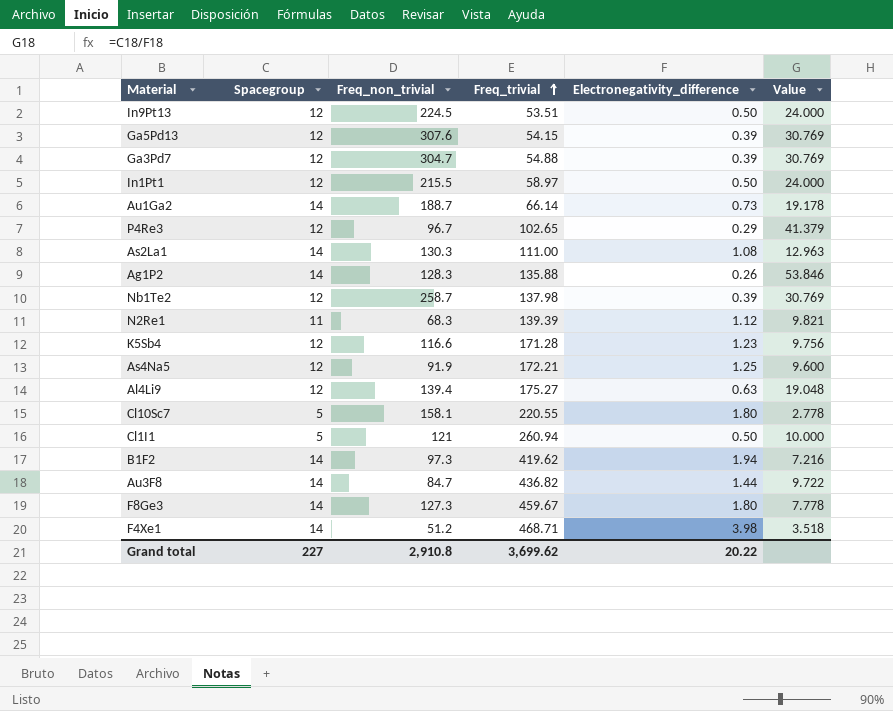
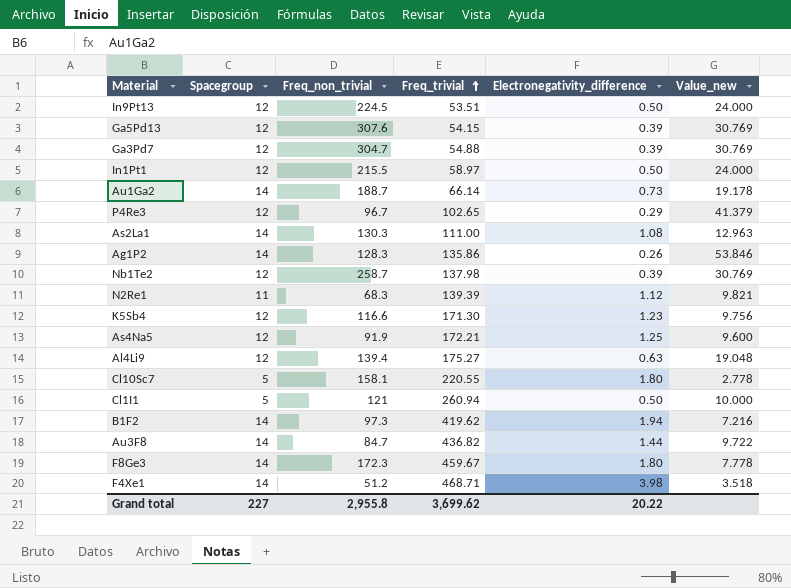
column name: Value -> Value_new
Ag1P2 | Freq_trivial: 135.88 -> 135.86
K5Sb4 | Freq_trivial: 171.28 -> 171.30
F8Ge3 | Freq_non_trivial: 127.3 -> 172.3
Grand total | Freq_non_trivial: 2,910.8 -> 2,955.8

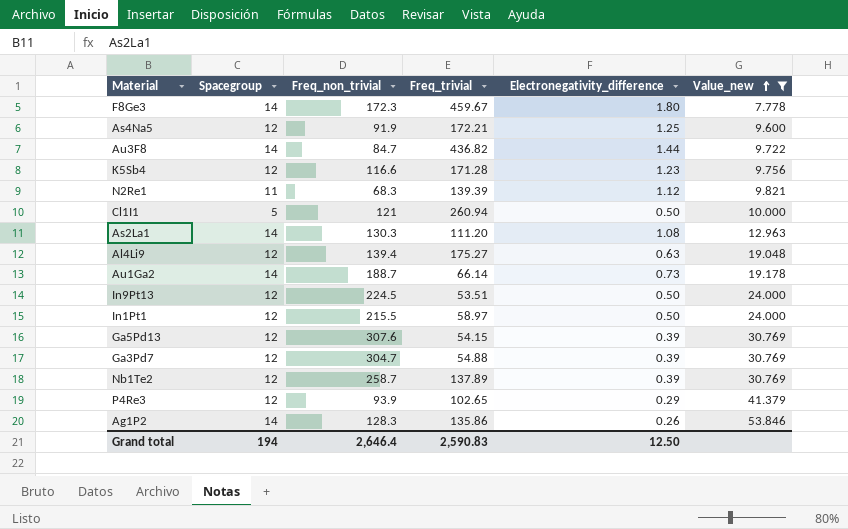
filter: none -> Value_new >= 7.778
row order: Freq_trivial ascending -> Value_new ascending
K5Sb4 | Freq_trivial: 171.30 -> 171.28
As2La1 | Freq_trivial: 111.00 -> 111.20
Nb1Te2 | Freq_trivial: 137.98 -> 137.89
P4Re3 | Freq_non_trivial: 96.7 -> 93.9
Grand total | Spacegroup: 227 -> 194
Grand total | Freq_non_trivial: 2,955.8 -> 2,646.4
Grand total | Freq_trivial: 3,699.62 -> 2,590.83
Grand total | Electronegativity_difference: 20.22 -> 12.50

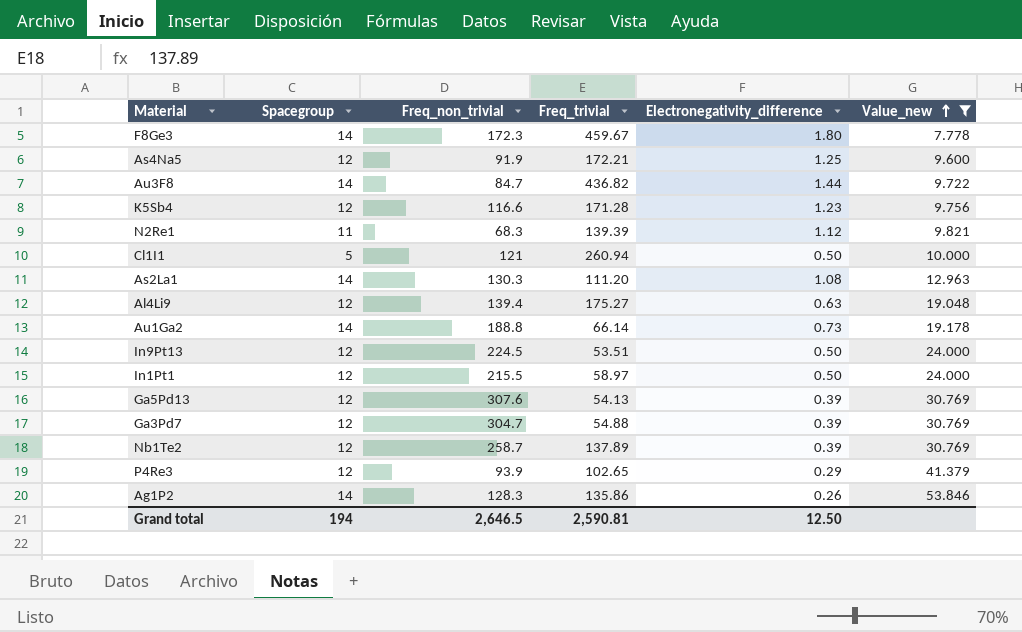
Au1Ga2 | Freq_non_trivial: 188.7 -> 188.8
Ga5Pd13 | Freq_trivial: 54.15 -> 54.13
Grand total | Freq_non_trivial: 2,646.4 -> 2,646.5
Grand total | Freq_trivial: 2,590.83 -> 2,590.81

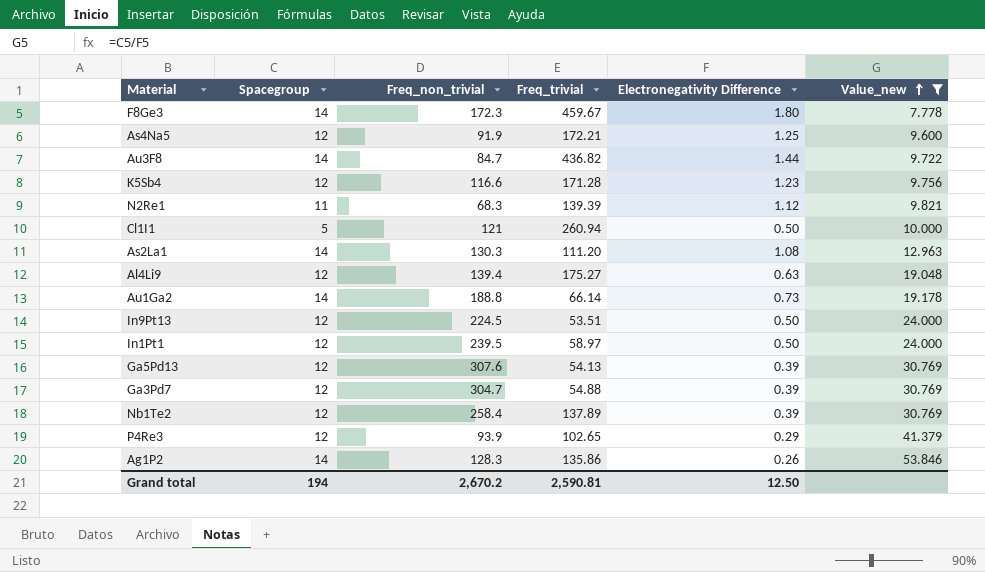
column name: Electronegativity_difference -> Electronegativity Difference
In1Pt1 | Freq_non_trivial: 215.5 -> 239.5
Nb1Te2 | Freq_non_trivial: 258.7 -> 258.4
Grand total | Freq_non_trivial: 2,646.5 -> 2,670.2

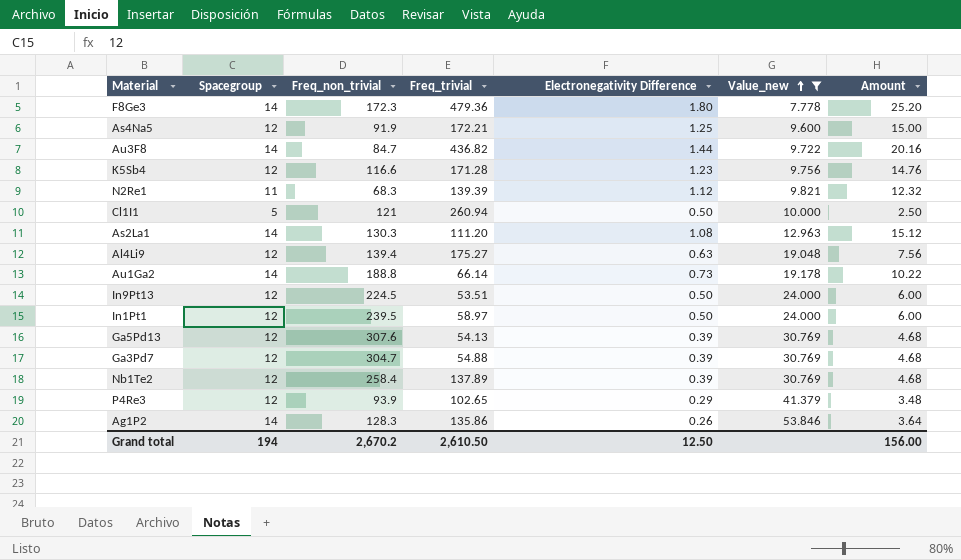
column Amount | formula: none -> [Spacegroup] * [Electronegativity Difference]
F8Ge3 | Freq_trivial: 459.67 -> 479.36
Grand total | Freq_trivial: 2,590.81 -> 2,610.50

